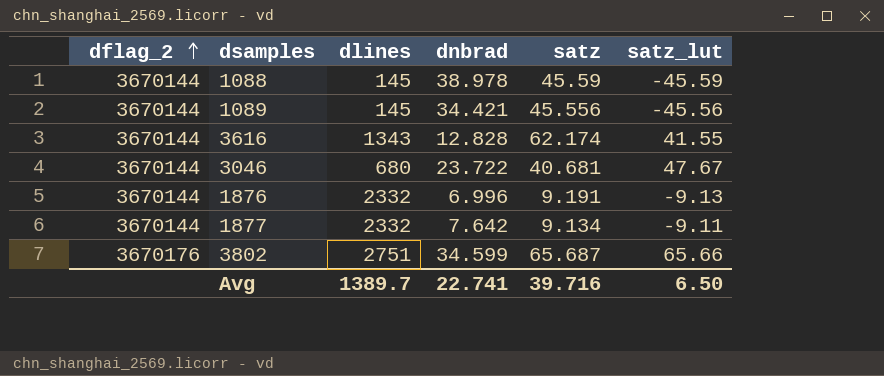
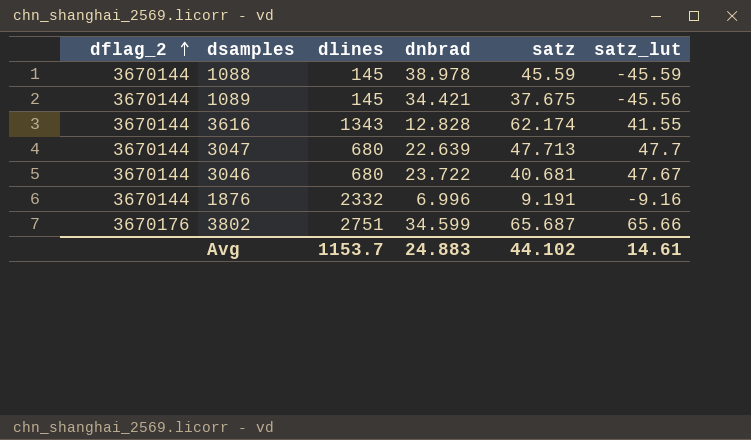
row 1877: 3670144 | 2332 | 7.642 | 9.134 | -9.11 -> none
1089 | satz: 45.556 -> 37.675
row 3047: none -> 3670144 | 680 | 22.639 | 47.713 | 47.7
1876 | satz_lut: -9.13 -> -9.16
Avg | dlines: 1389.7 -> 1153.7
Avg | dnbrad: 22.741 -> 24.883
Avg | satz: 39.716 -> 44.102
Avg | satz_lut: 6.50 -> 14.61

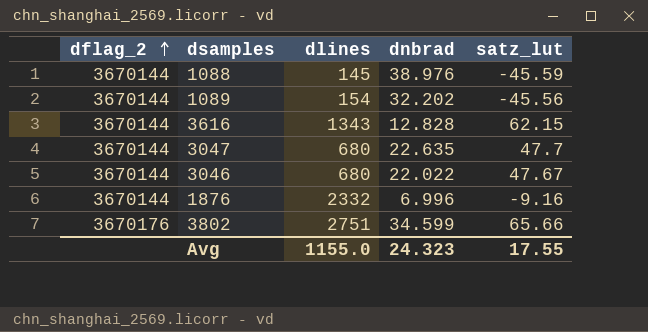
column satz | position: 5 -> none
1088 | dnbrad: 38.978 -> 38.976
1089 | dlines: 145 -> 154
1089 | dnbrad: 34.421 -> 32.202
3616 | satz_lut: 41.55 -> 62.15
3047 | dnbrad: 22.639 -> 22.635
3046 | dnbrad: 23.722 -> 22.022
Avg | dlines: 1153.7 -> 1155.0
Avg | dnbrad: 24.883 -> 24.323
Avg | satz_lut: 14.61 -> 17.55

